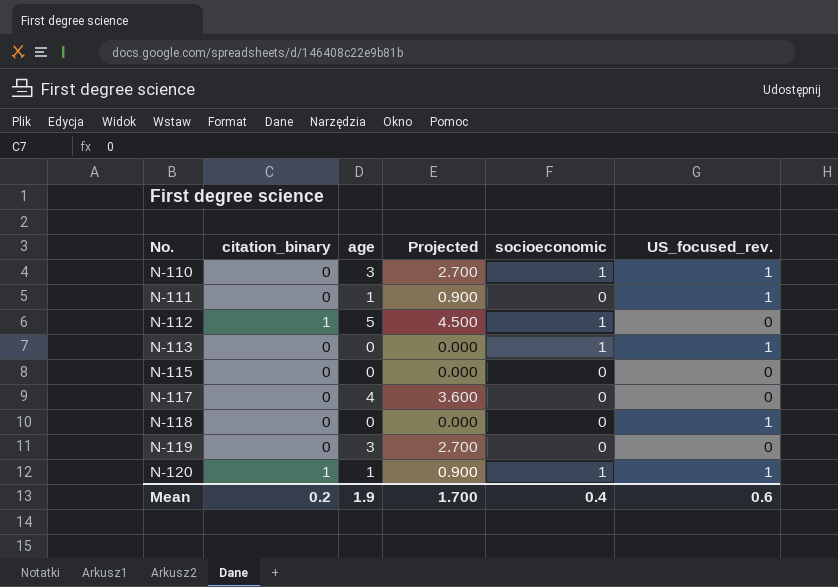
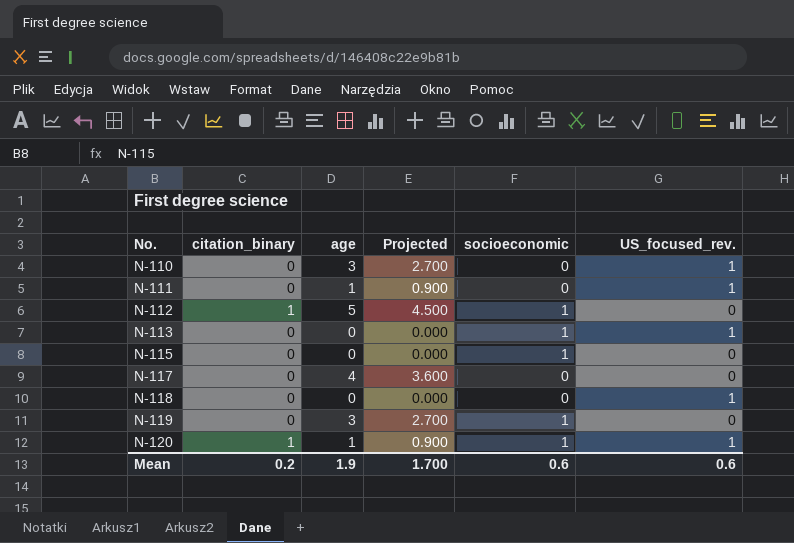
N-110 | socioeconomic: 1 -> 0
N-115 | socioeconomic: 0 -> 1
N-119 | socioeconomic: 0 -> 1
Mean | socioeconomic: 0.4 -> 0.6

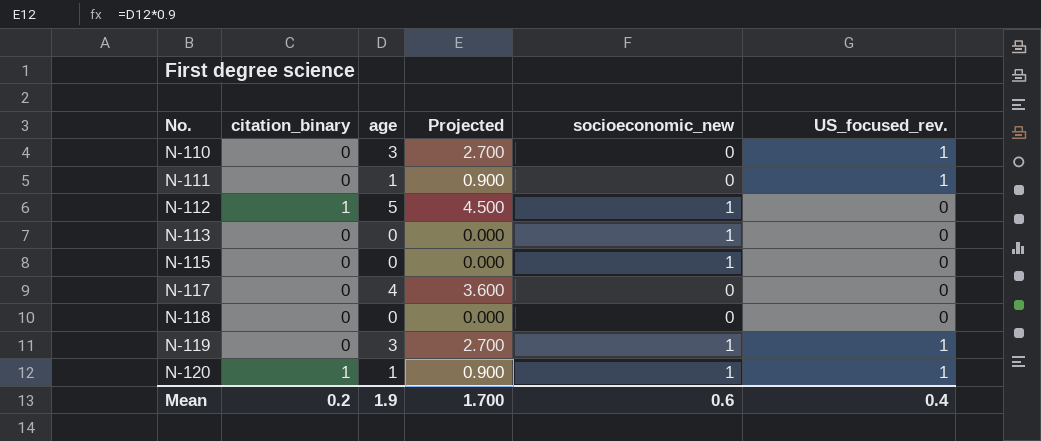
column name: socioeconomic -> socioeconomic_new
N-113 | US_focused_rev.: 1 -> 0
N-118 | US_focused_rev.: 1 -> 0
N-119 | US_focused_rev.: 0 -> 1
Mean | US_focused_rev.: 0.6 -> 0.4

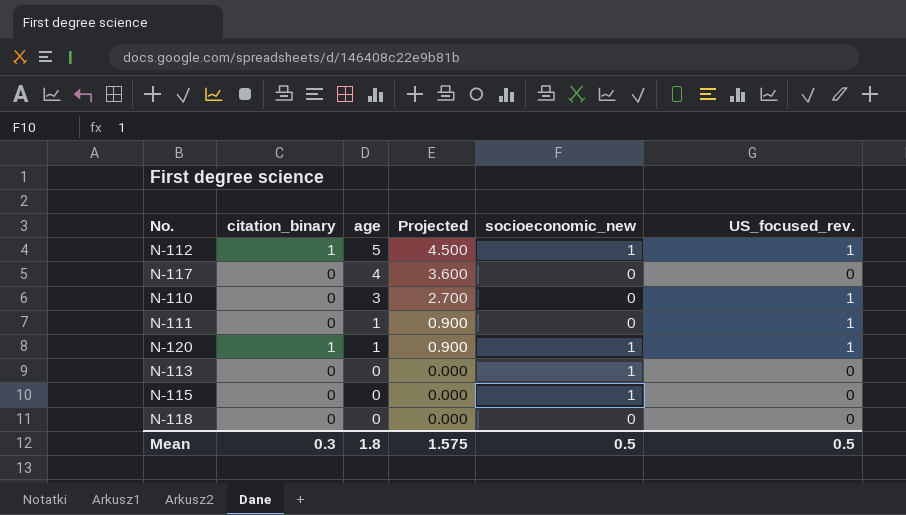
row order: No. ascending -> age descending
row N-119: 0 | 3 | 2.700 | 1 | 1 -> none
N-112 | US_focused_rev.: 0 -> 1
Mean | citation_binary: 0.2 -> 0.3
Mean | age: 1.9 -> 1.8
Mean | Projected: 1.700 -> 1.575
Mean | socioeconomic_new: 0.6 -> 0.5
Mean | US_focused_rev.: 0.4 -> 0.5

